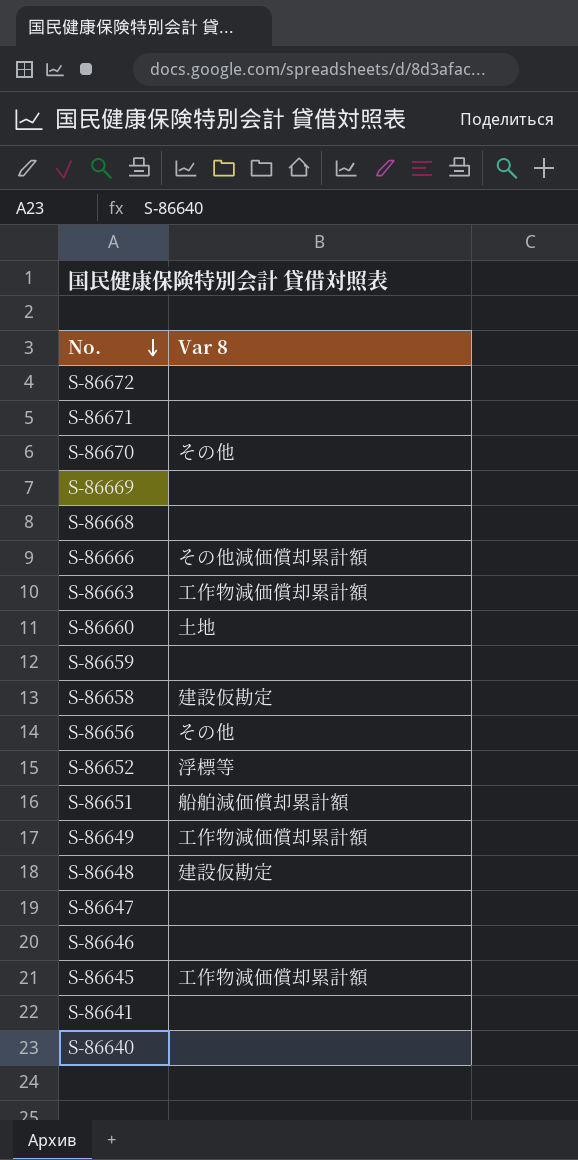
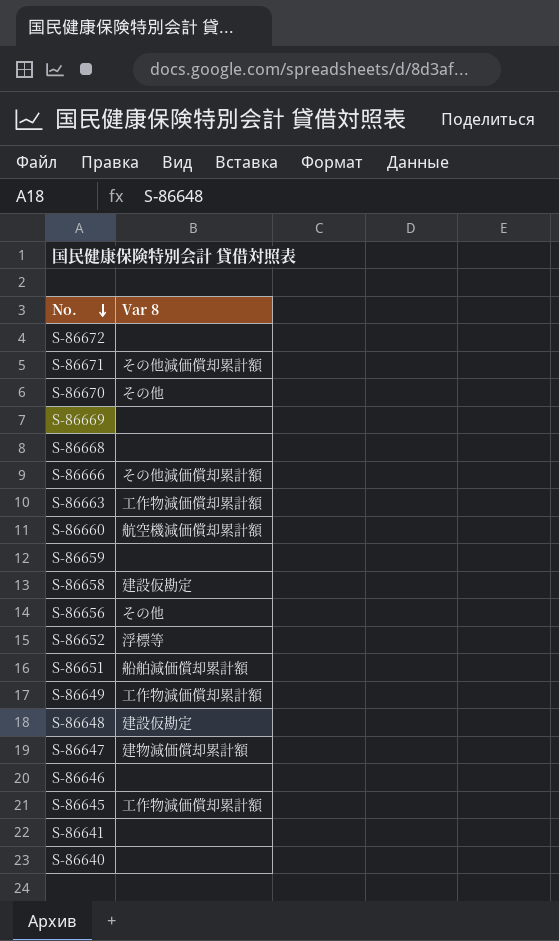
S-86671 | Var 8: none -> その他減価償却累計額
S-86660 | Var 8: 土地 -> 航空機減価償却累計額
S-86647 | Var 8: none -> 建物減価償却累計額

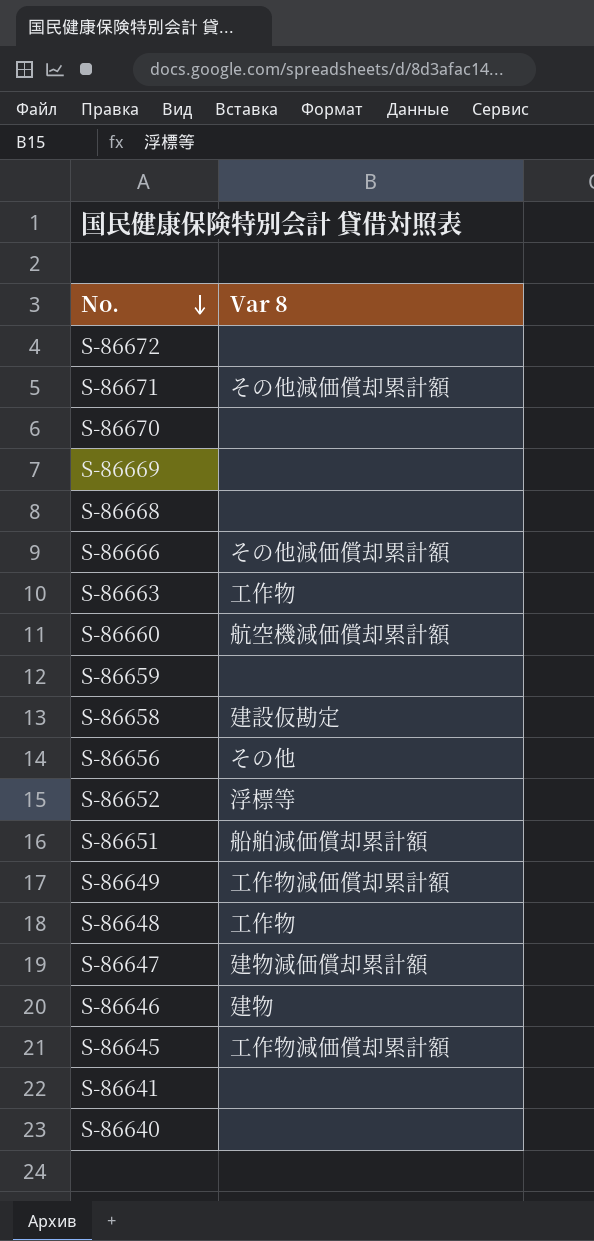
S-86670 | Var 8: その他 -> none
S-86663 | Var 8: 工作物減価償却累計額 -> 工作物
S-86648 | Var 8: 建設仮勘定 -> 工作物
S-86646 | Var 8: none -> 建物

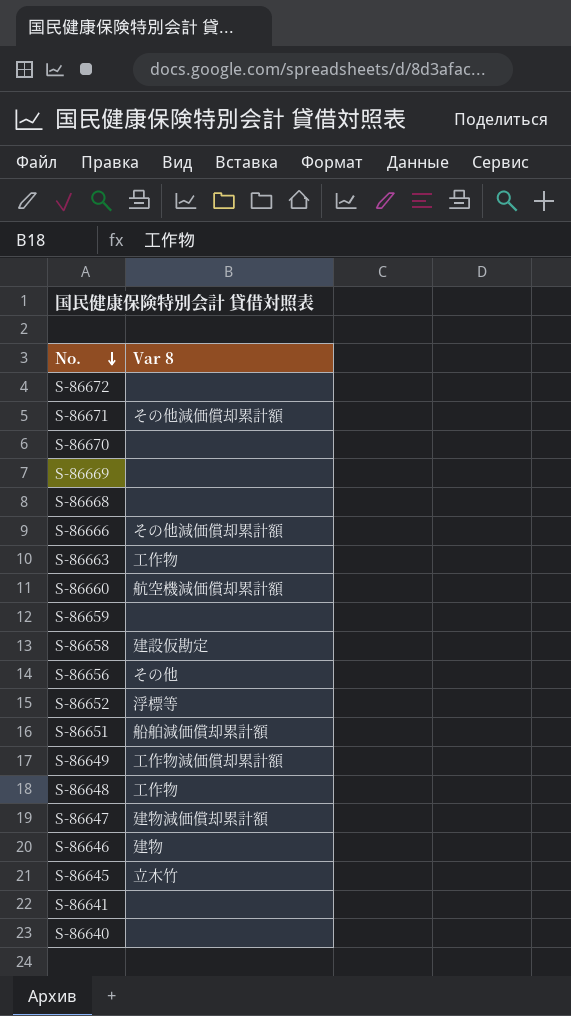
S-86645 | Var 8: 工作物減価償却累計額 -> 立木竹

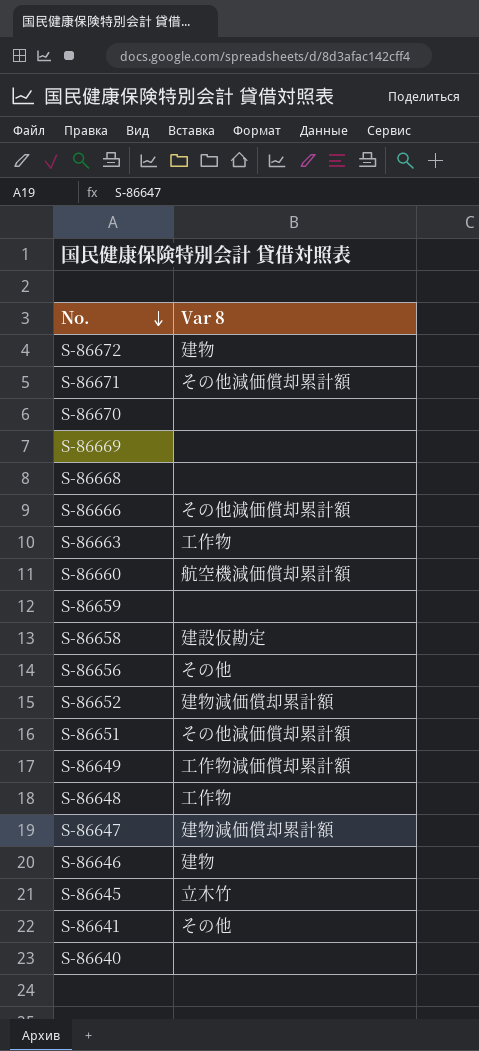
S-86672 | Var 8: none -> 建物
S-86652 | Var 8: 浮標等 -> 建物減価償却累計額
S-86651 | Var 8: 船舶減価償却累計額 -> その他減価償却累計額
S-86641 | Var 8: none -> その他

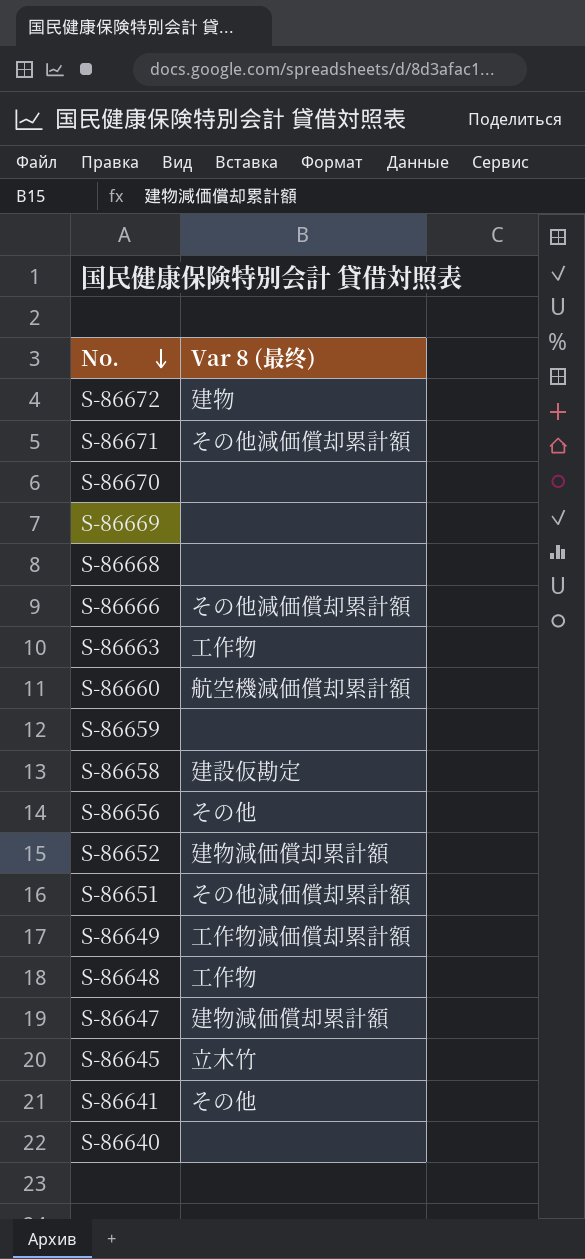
column name: Var 8 -> Var 8 (最终)
row S-86646: 建物 -> none

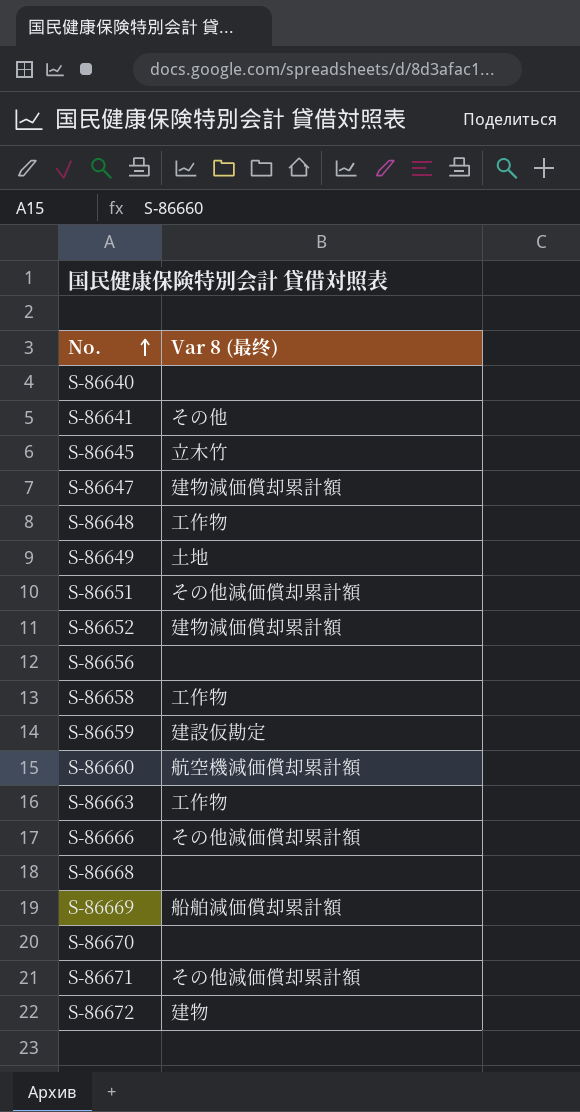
row order: No. descending -> No. ascending
S-86649 | Var 8 (最终): 工作物減価償却累計額 -> 土地
S-86656 | Var 8 (最终): その他 -> none
S-86658 | Var 8 (最终): 建設仮勘定 -> 工作物
S-86659 | Var 8 (最终): none -> 建設仮勘定
S-86669 | Var 8 (最终): none -> 船舶減価償却累計額

